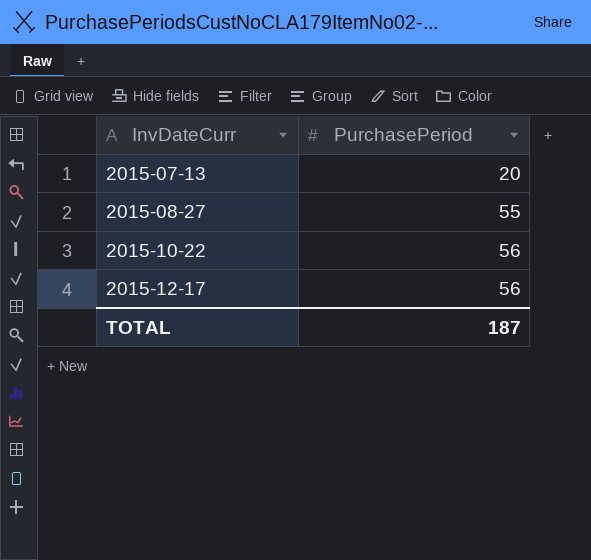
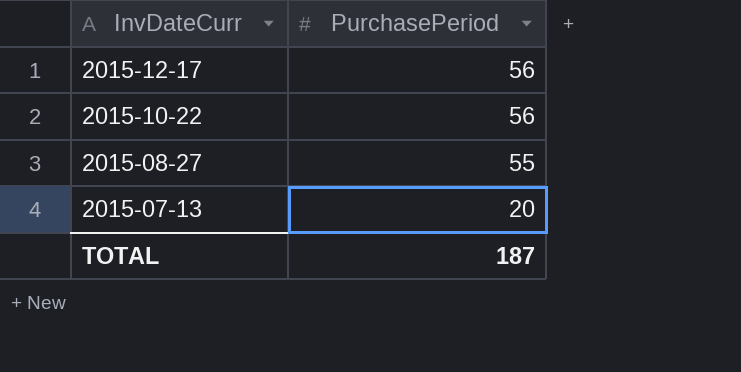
row order: InvDateCurr ascending -> InvDateCurr descending

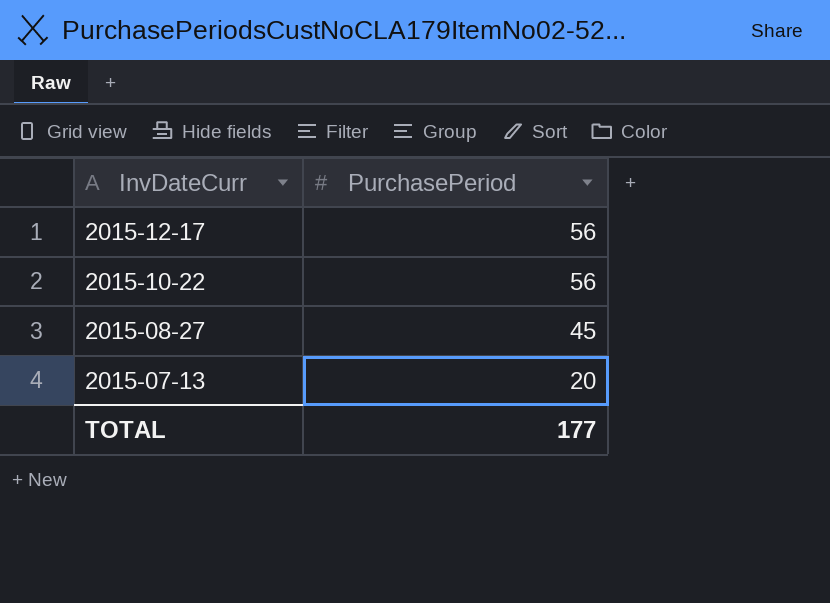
2015-08-27 | PurchasePeriod: 55 -> 45
TOTAL | PurchasePeriod: 187 -> 177

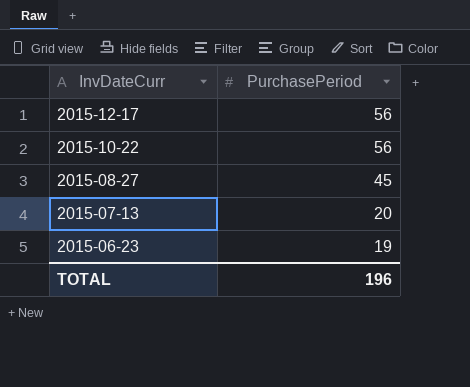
row 2015-06-23: none -> 19
TOTAL | PurchasePeriod: 177 -> 196

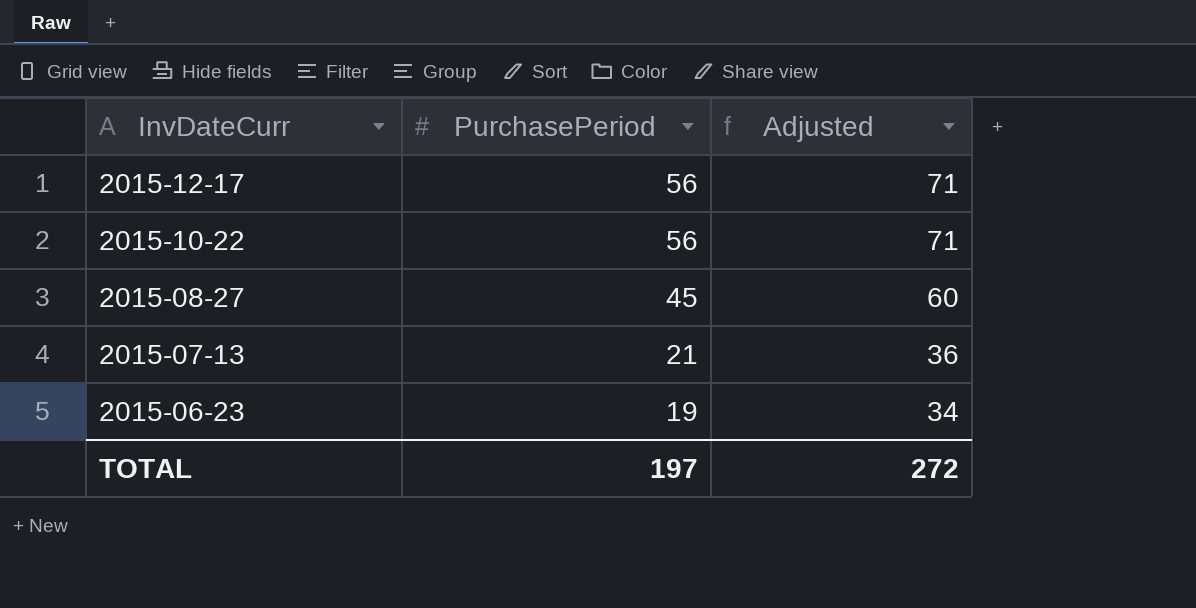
column Adjusted | formula: none -> [PurchasePeriod] + 15
2015-07-13 | PurchasePeriod: 20 -> 21
TOTAL | PurchasePeriod: 196 -> 197

